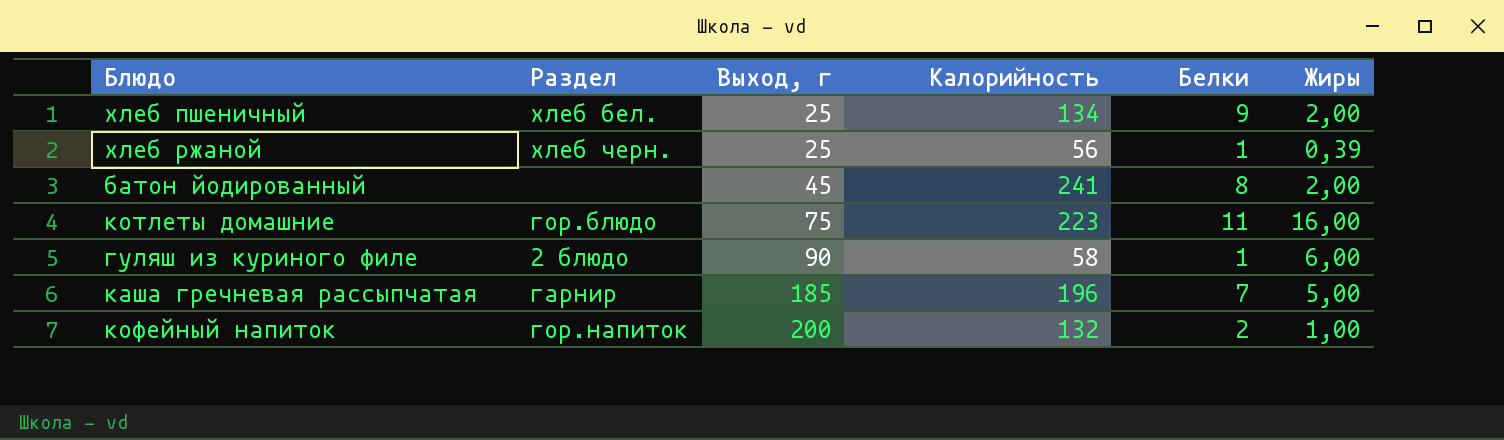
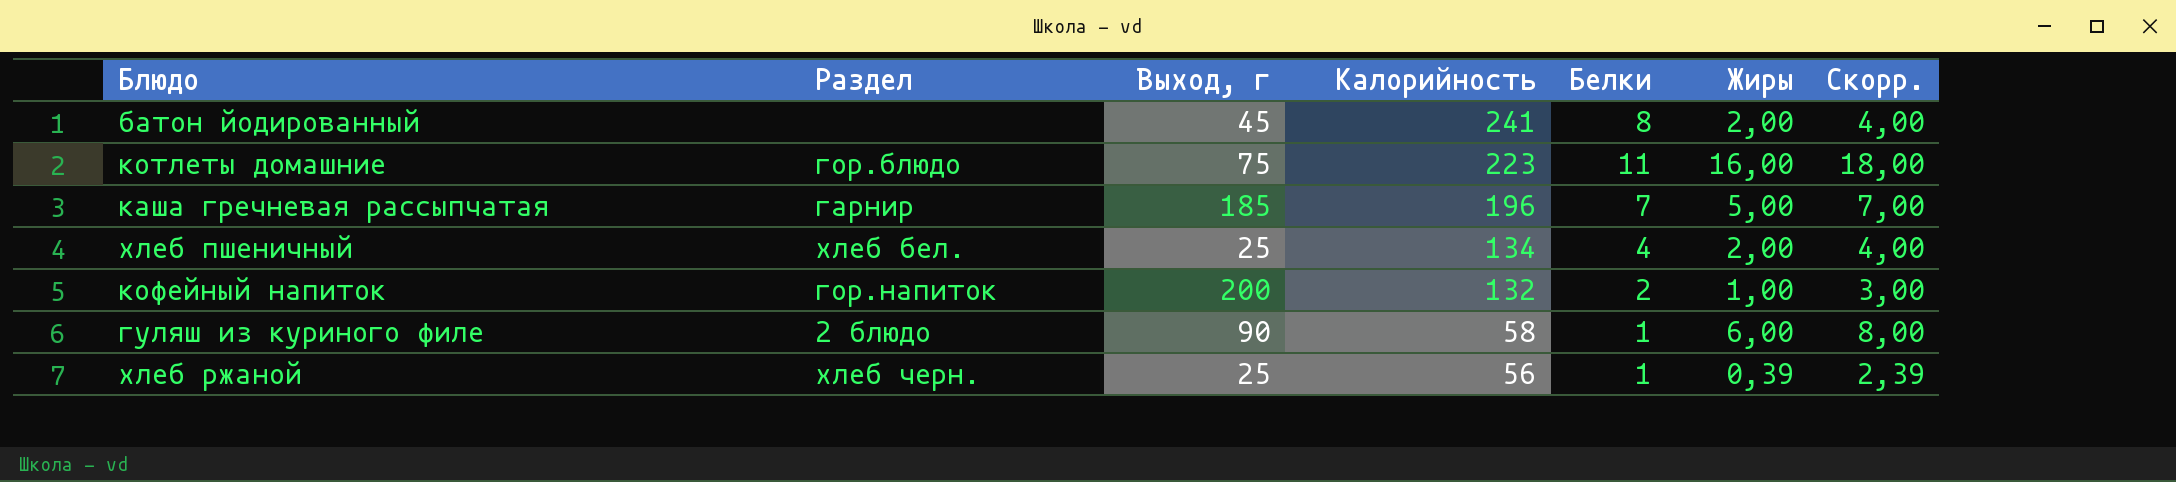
row order: Выход, г ascending -> Калорийность descending
column Скорр. | formula: none -> [Жиры] + 2
хлеб пшеничный | Белки: 9 -> 4

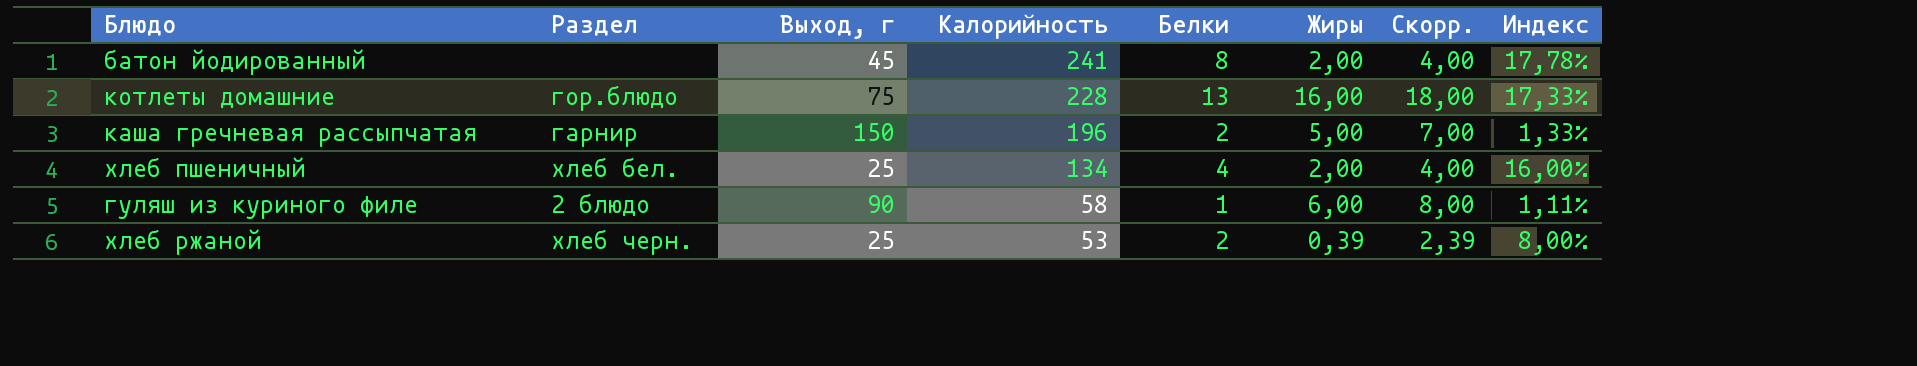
column Индекс | formula: none -> [Белки] / [Выход, г]
row кофейный напиток: гор.напиток | 200 | 132 | 2 | 1,00 | 3,00 -> none
котлеты домашние | Калорийность: 223 -> 228
котлеты домашние | Белки: 11 -> 13
каша гречневая рассыпчатая | Выход, г: 185 -> 150
каша гречневая рассыпчатая | Белки: 7 -> 2
хлеб ржаной | Калорийность: 56 -> 53
хлеб ржаной | Белки: 1 -> 2

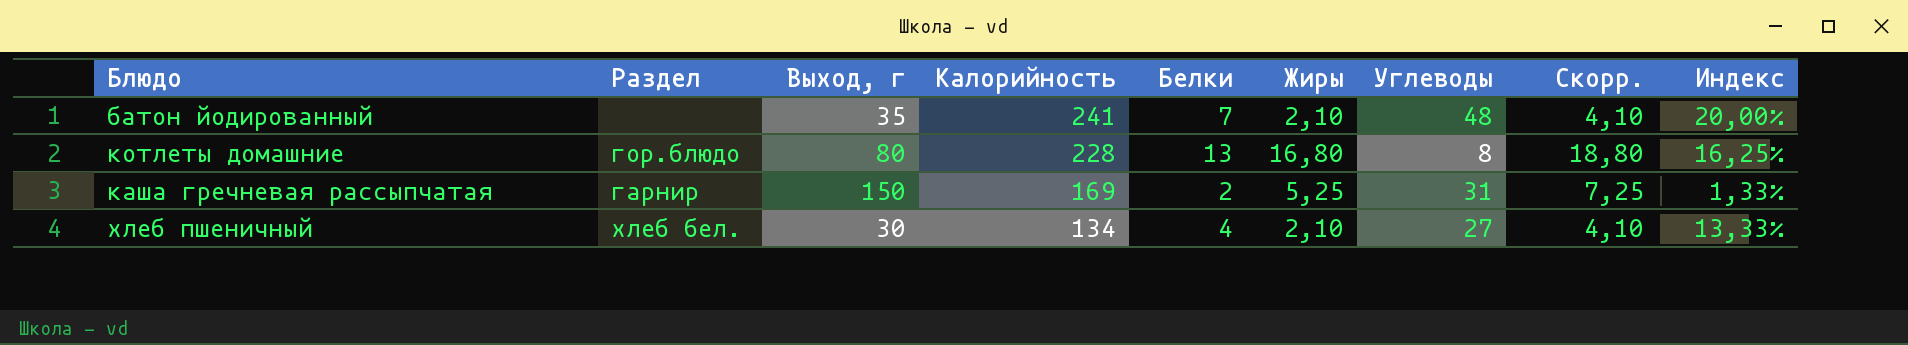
column Углеводы | position: none -> 7
row гуляш из куриного филе: 2 блюдо | 90 | 58 | 1 | 6,00 | 8,00 | 1,11% -> none
row хлеб ржаной: хлеб черн. | 25 | 53 | 2 | 0,39 | 2,39 | 8,00% -> none
батон йодированный | Выход, г: 45 -> 35
батон йодированный | Белки: 8 -> 7
батон йодированный | Жиры: 2,00 -> 2,10
батон йодированный | Скорр.: 4,00 -> 4,10
батон йодированный | Индекс: 17,78% -> 20,00%
котлеты домашние | Выход, г: 75 -> 80
котлеты домашние | Жиры: 16,00 -> 16,80
котлеты домашние | Скорр.: 18,00 -> 18,80
котлеты домашние | Индекс: 17,33% -> 16,25%
каша гречневая рассыпчатая | Калорийность: 196 -> 169
каша гречневая рассыпчатая | Жиры: 5,00 -> 5,25
каша гречневая рассыпчатая | Скорр.: 7,00 -> 7,25
хлеб пшеничный | Выход, г: 25 -> 30
хлеб пшеничный | Жиры: 2,00 -> 2,10
хлеб пшеничный | Скорр.: 4,00 -> 4,10
хлеб пшеничный | Индекс: 16,00% -> 13,33%

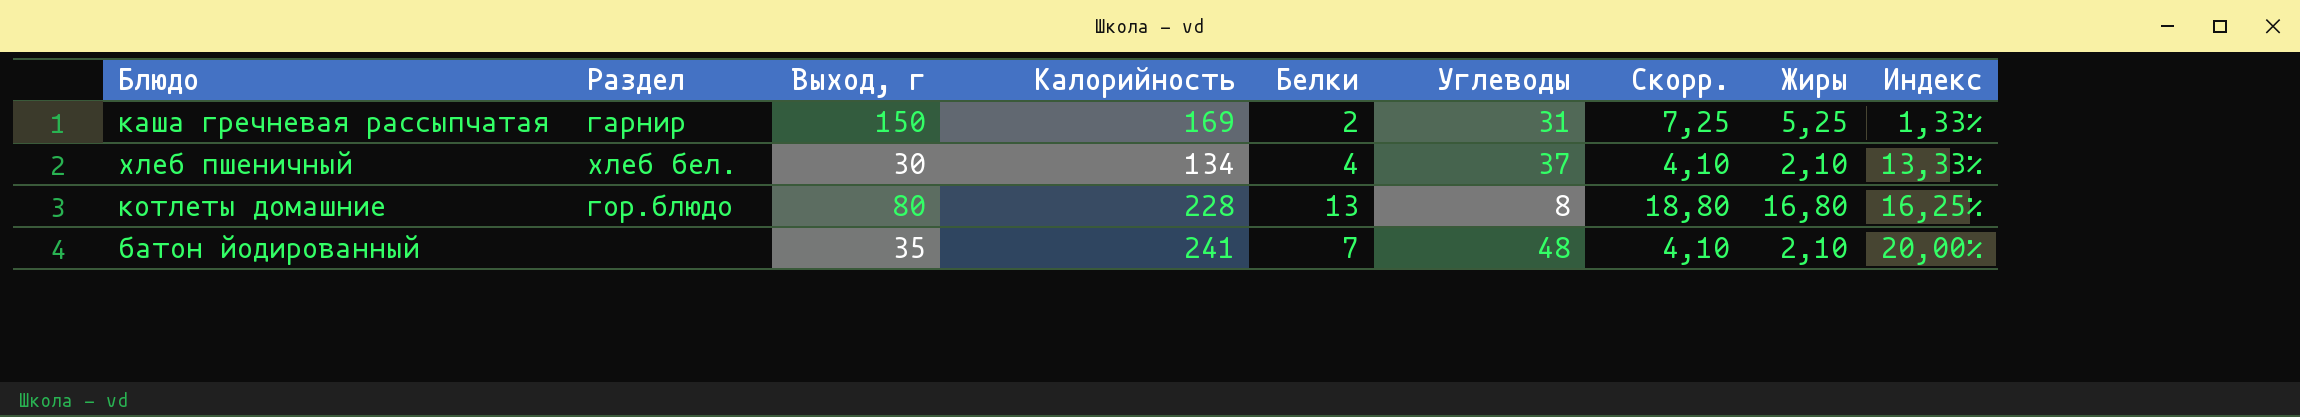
row order: Калорийность descending -> Индекс ascending
column Жиры | position: 6 -> 8
хлеб пшеничный | Углеводы: 27 -> 37

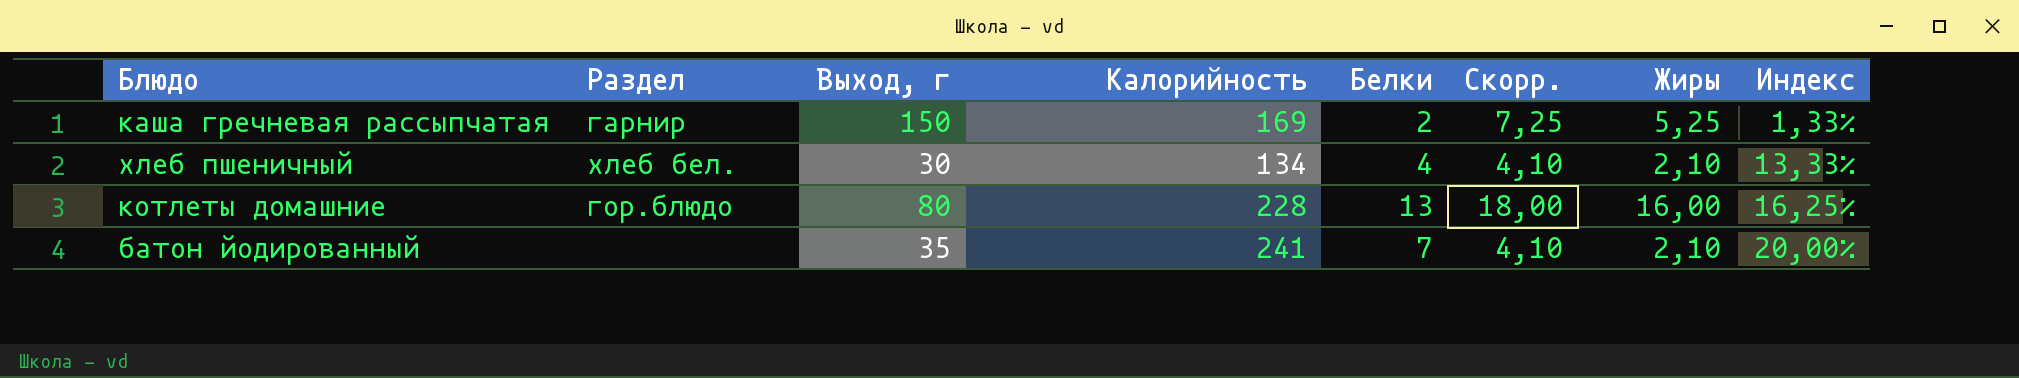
column Углеводы | position: 6 -> none
котлеты домашние | Скорр.: 18,80 -> 18,00
котлеты домашние | Жиры: 16,80 -> 16,00

